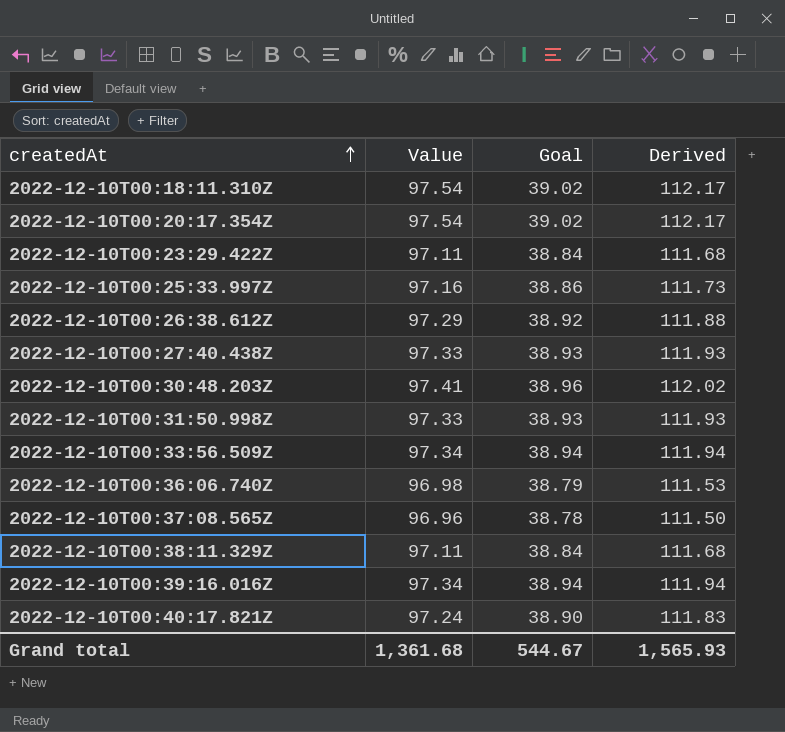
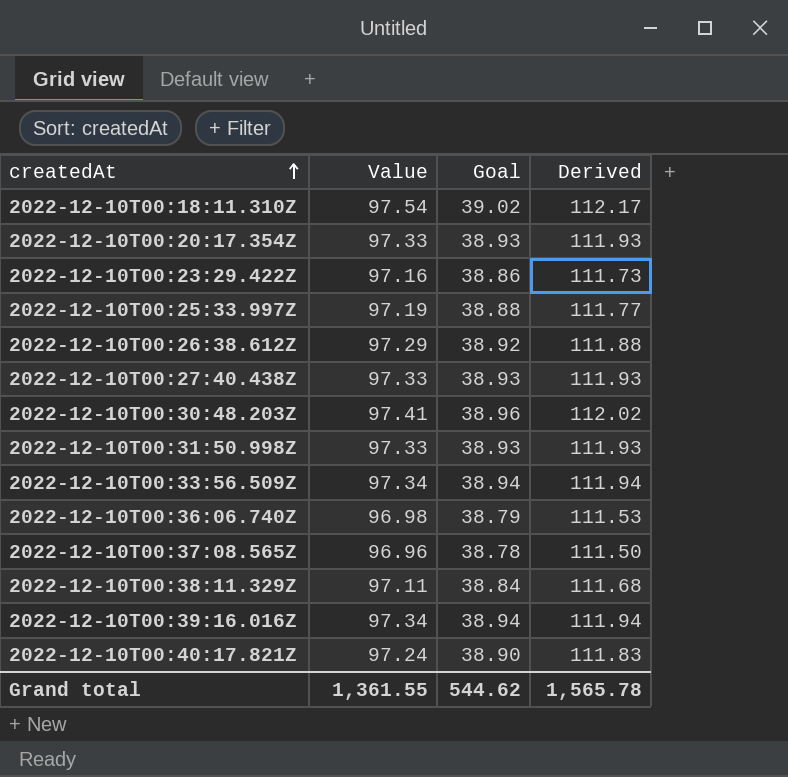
2022-12-10T00:20:17.354Z | Value: 97.54 -> 97.33
2022-12-10T00:20:17.354Z | Goal: 39.02 -> 38.93
2022-12-10T00:20:17.354Z | Derived: 112.17 -> 111.93
2022-12-10T00:23:29.422Z | Value: 97.11 -> 97.16
2022-12-10T00:23:29.422Z | Goal: 38.84 -> 38.86
2022-12-10T00:23:29.422Z | Derived: 111.68 -> 111.73
2022-12-10T00:25:33.997Z | Value: 97.16 -> 97.19
2022-12-10T00:25:33.997Z | Goal: 38.86 -> 38.88
2022-12-10T00:25:33.997Z | Derived: 111.73 -> 111.77
Grand total | Value: 1,361.68 -> 1,361.55
Grand total | Goal: 544.67 -> 544.62
Grand total | Derived: 1,565.93 -> 1,565.78

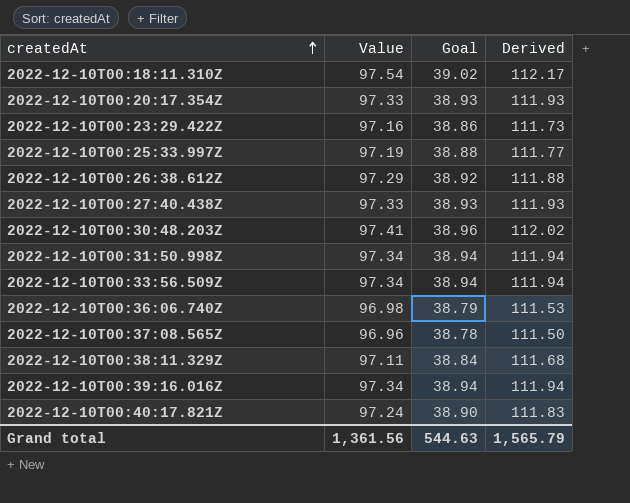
2022-12-10T00:31:50.998Z | Value: 97.33 -> 97.34
2022-12-10T00:31:50.998Z | Goal: 38.93 -> 38.94
2022-12-10T00:31:50.998Z | Derived: 111.93 -> 111.94
Grand total | Value: 1,361.55 -> 1,361.56
Grand total | Goal: 544.62 -> 544.63
Grand total | Derived: 1,565.78 -> 1,565.79

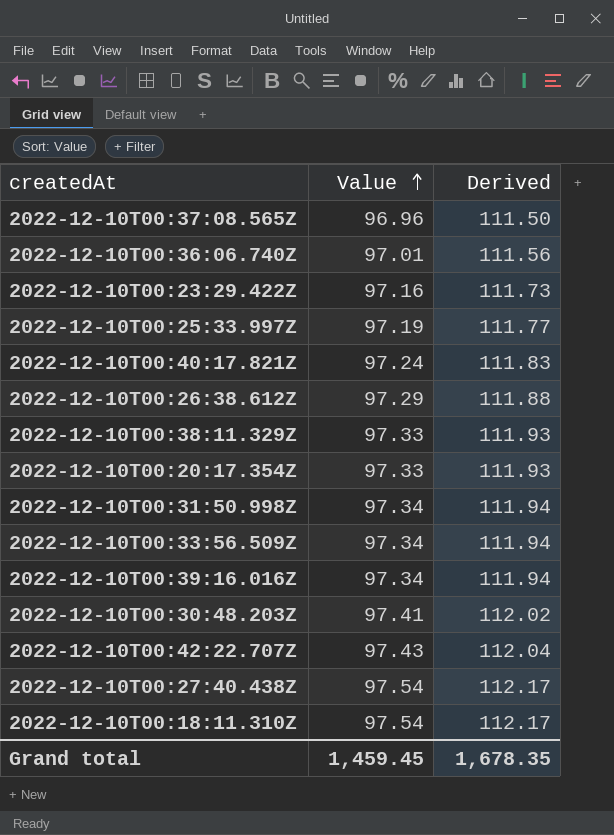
row order: createdAt ascending -> Value ascending
column Goal | formula: [Value] * 0.4 -> none
2022-12-10T00:36:06.740Z | Value: 96.98 -> 97.01
2022-12-10T00:36:06.740Z | Derived: 111.53 -> 111.56
2022-12-10T00:38:11.329Z | Value: 97.11 -> 97.33
2022-12-10T00:38:11.329Z | Derived: 111.68 -> 111.93
row 2022-12-10T00:42:22.707Z: none -> 97.43 | 112.04
2022-12-10T00:27:40.438Z | Value: 97.33 -> 97.54
2022-12-10T00:27:40.438Z | Derived: 111.93 -> 112.17
Grand total | Value: 1,361.56 -> 1,459.45
Grand total | Derived: 1,565.79 -> 1,678.35

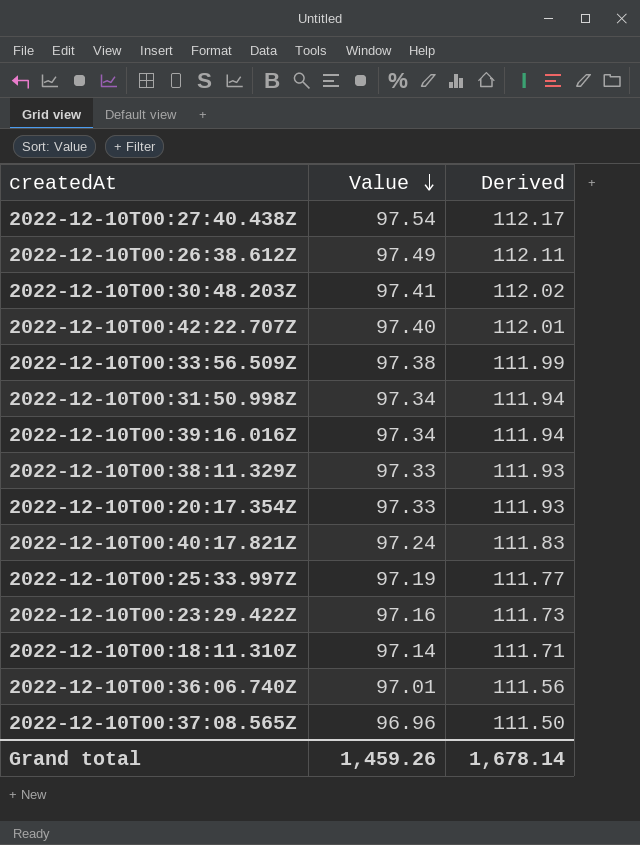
row order: Value ascending -> Value descending
2022-12-10T00:26:38.612Z | Value: 97.29 -> 97.49
2022-12-10T00:26:38.612Z | Derived: 111.88 -> 112.11
2022-12-10T00:42:22.707Z | Value: 97.43 -> 97.40
2022-12-10T00:42:22.707Z | Derived: 112.04 -> 112.01
2022-12-10T00:33:56.509Z | Value: 97.34 -> 97.38
2022-12-10T00:33:56.509Z | Derived: 111.94 -> 111.99
2022-12-10T00:18:11.310Z | Value: 97.54 -> 97.14
2022-12-10T00:18:11.310Z | Derived: 112.17 -> 111.71
Grand total | Value: 1,459.45 -> 1,459.26
Grand total | Derived: 1,678.35 -> 1,678.14

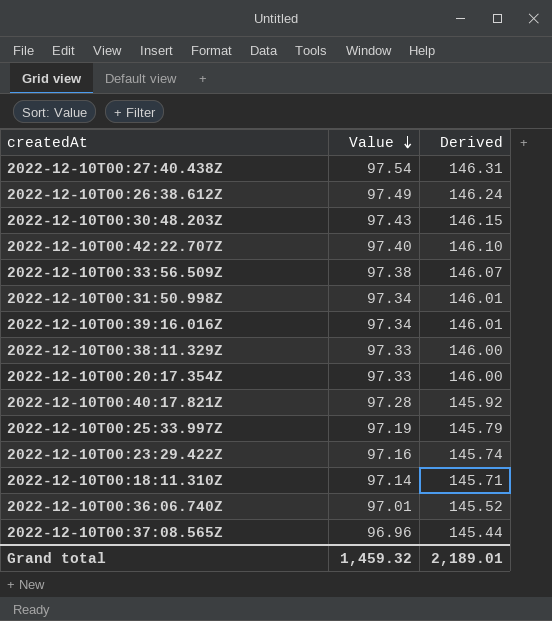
column Derived | formula: [Value] * 1.15 -> [Value] * 1.5
2022-12-10T00:30:48.203Z | Value: 97.41 -> 97.43
2022-12-10T00:40:17.821Z | Value: 97.24 -> 97.28
Grand total | Value: 1,459.26 -> 1,459.32
Grand total | Derived: 1,678.14 -> 2,189.01

